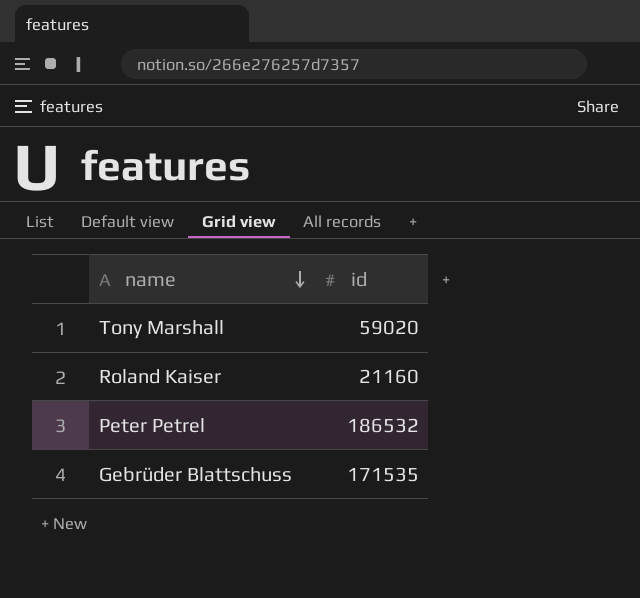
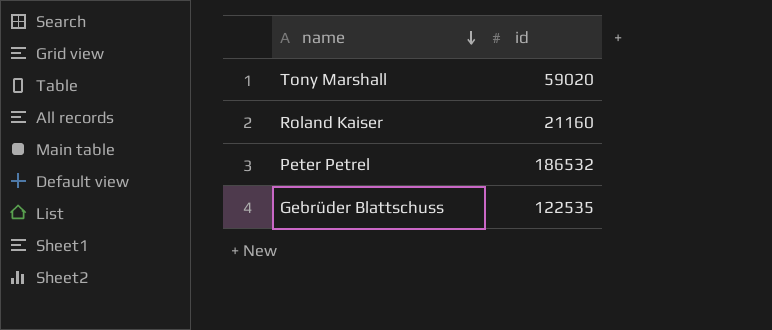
Gebrüder Blattschuss | id: 171535 -> 122535

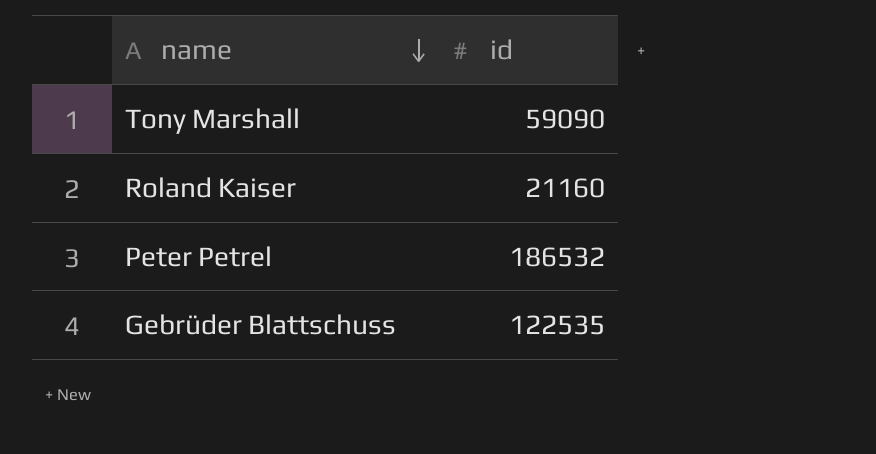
Tony Marshall | id: 59020 -> 59090

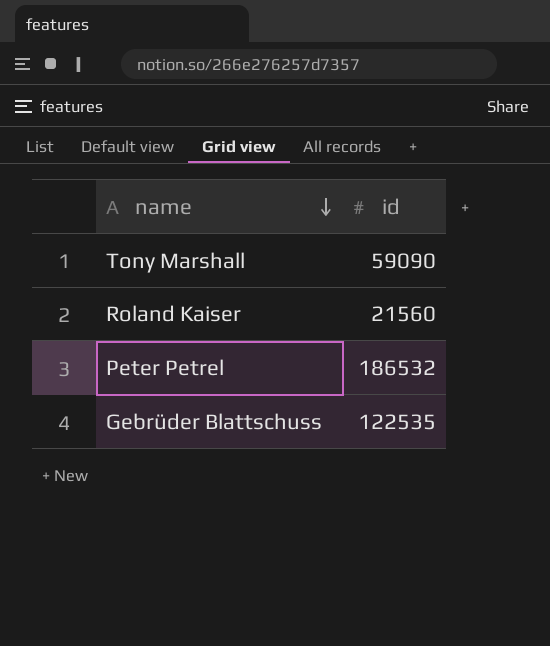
Roland Kaiser | id: 21160 -> 21560

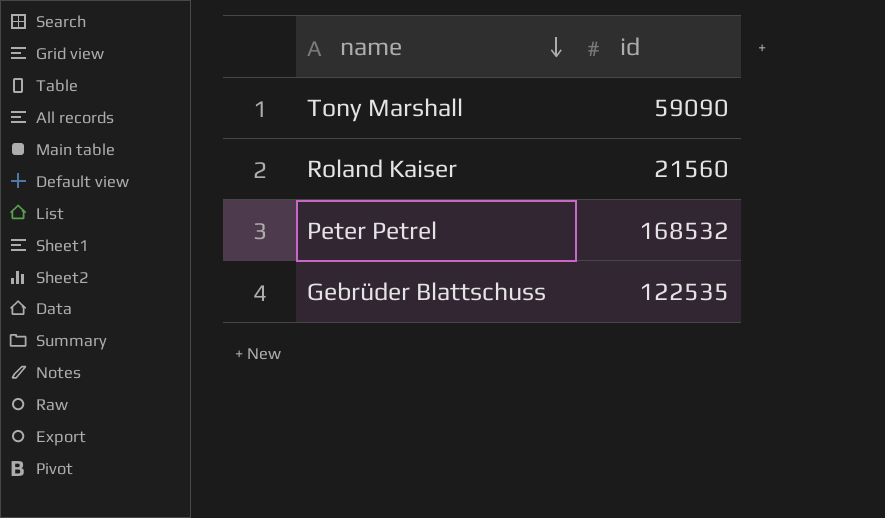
Peter Petrel | id: 186532 -> 168532

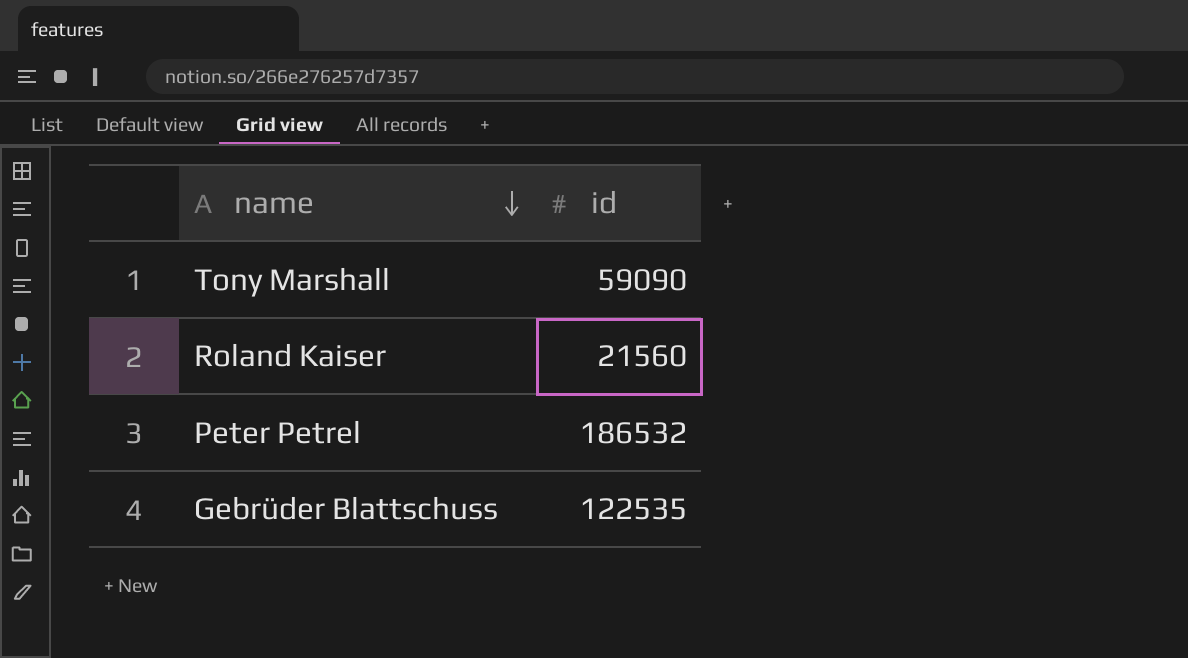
Peter Petrel | id: 168532 -> 186532

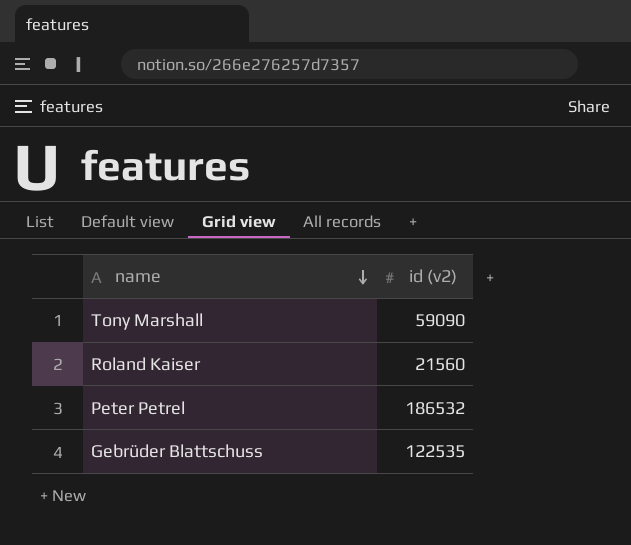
column name: id -> id (v2)

